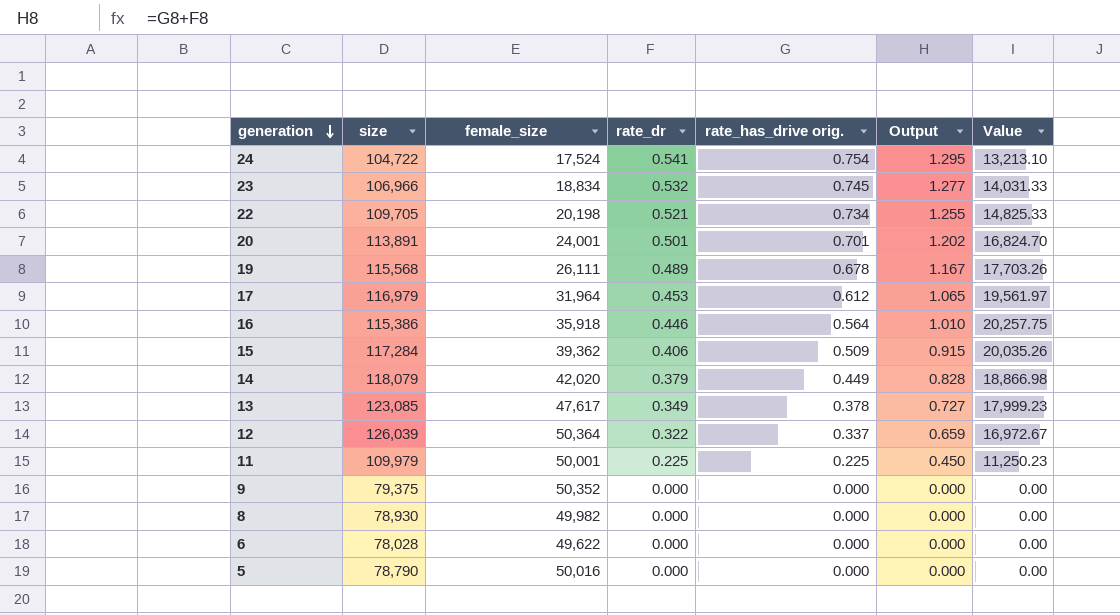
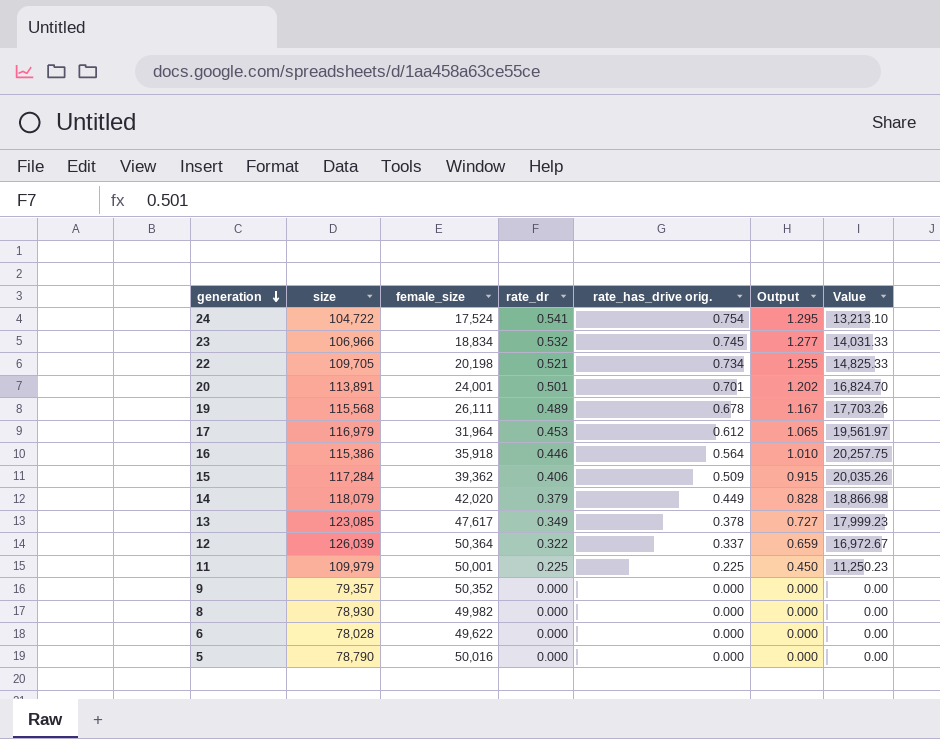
9 | size: 79,375 -> 79,357

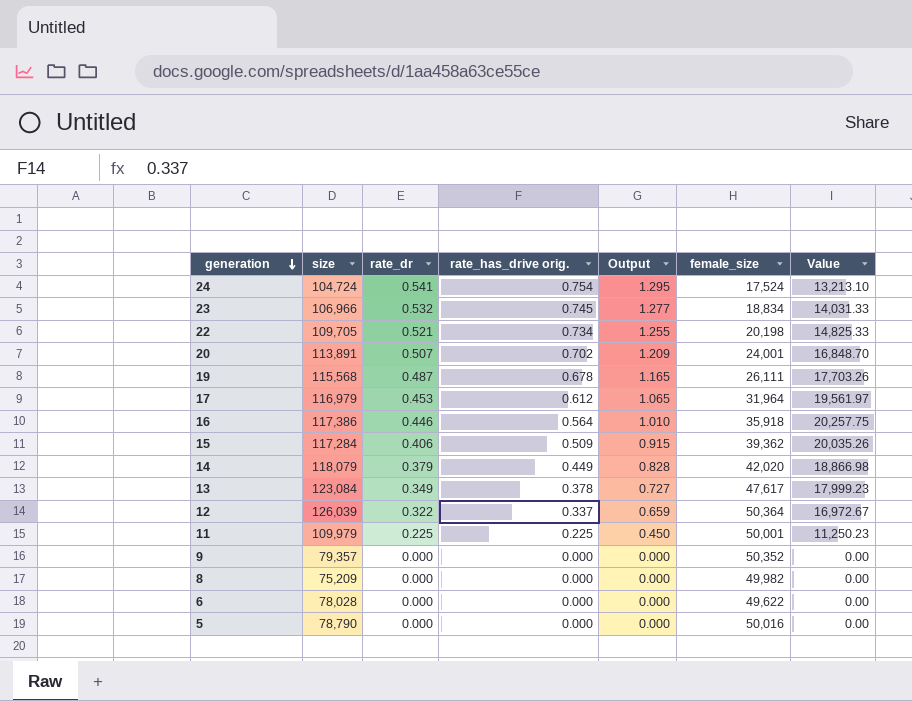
column female_size | position: 3 -> 6
24 | size: 104,722 -> 104,724
20 | rate_dr: 0.501 -> 0.507
20 | rate_has_drive orig.: 0.701 -> 0.702
20 | Output: 1.202 -> 1.209
20 | Value: 16,824.70 -> 16,848.70
19 | rate_dr: 0.489 -> 0.487
19 | Output: 1.167 -> 1.165
16 | size: 115,386 -> 117,386
13 | size: 123,085 -> 123,084
8 | size: 78,930 -> 75,209

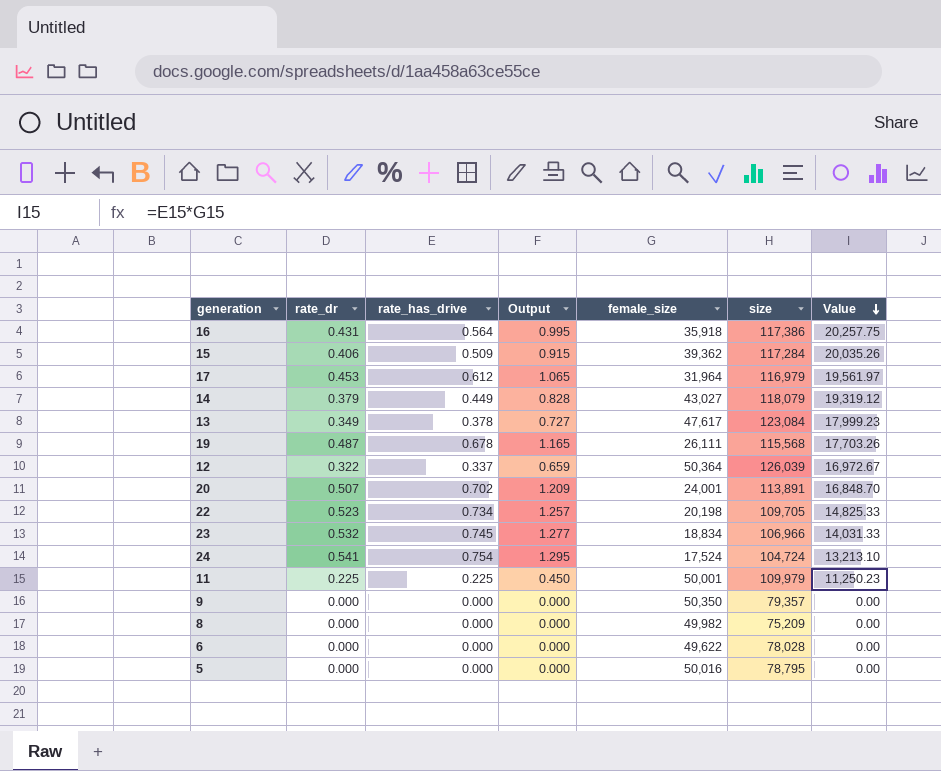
row order: generation descending -> Value descending
column name: rate_has_drive orig. -> rate_has_drive
column size | position: 2 -> 6
16 | rate_dr: 0.446 -> 0.431
16 | Output: 1.010 -> 0.995
14 | female_size: 42,020 -> 43,027
14 | Value: 18,866.98 -> 19,319.12
22 | rate_dr: 0.521 -> 0.523
22 | Output: 1.255 -> 1.257
9 | female_size: 50,352 -> 50,350
5 | size: 78,790 -> 78,795

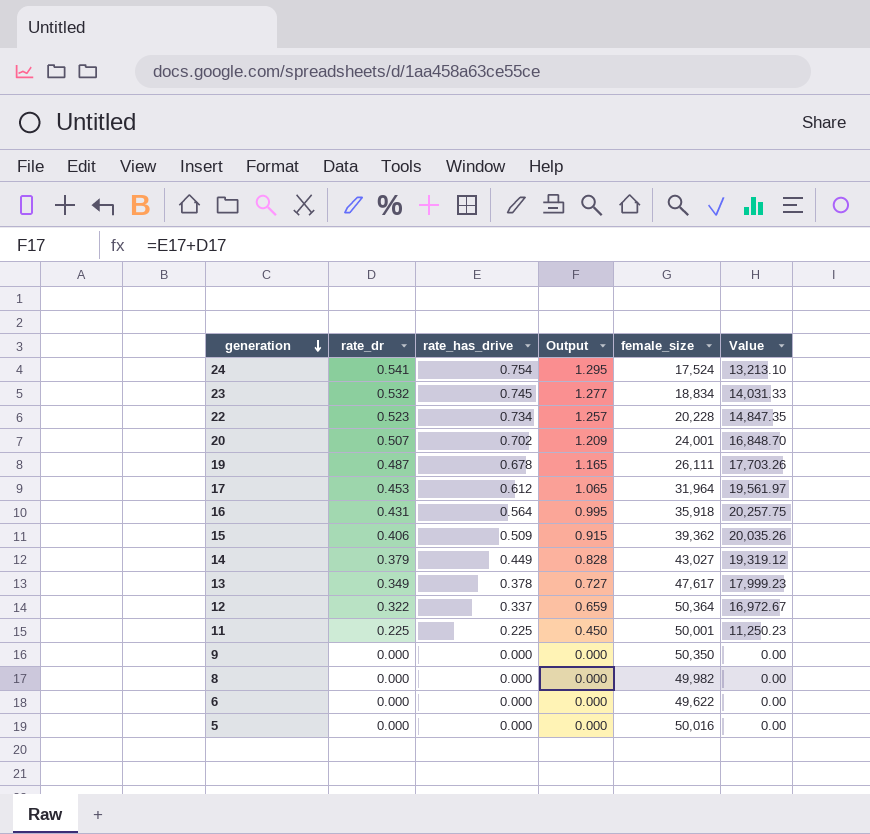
row order: Value descending -> generation descending
column size | position: 6 -> none
22 | female_size: 20,198 -> 20,228
22 | Value: 14,825.33 -> 14,847.35

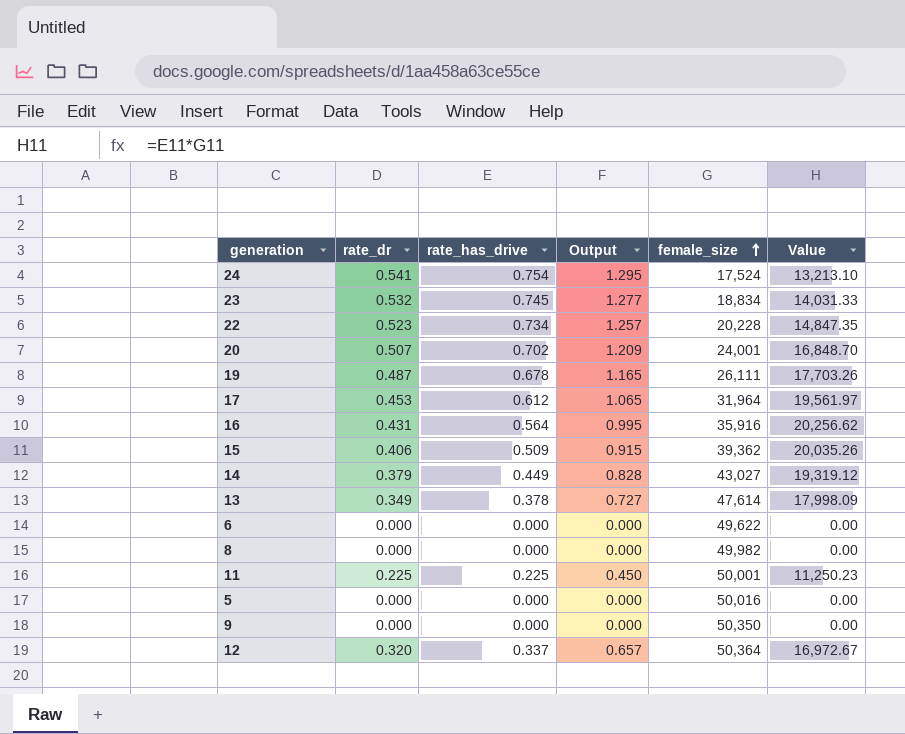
row order: generation descending -> female_size ascending
16 | female_size: 35,918 -> 35,916
16 | Value: 20,257.75 -> 20,256.62
13 | female_size: 47,617 -> 47,614
13 | Value: 17,999.23 -> 17,998.09
12 | rate_dr: 0.322 -> 0.320
12 | Output: 0.659 -> 0.657

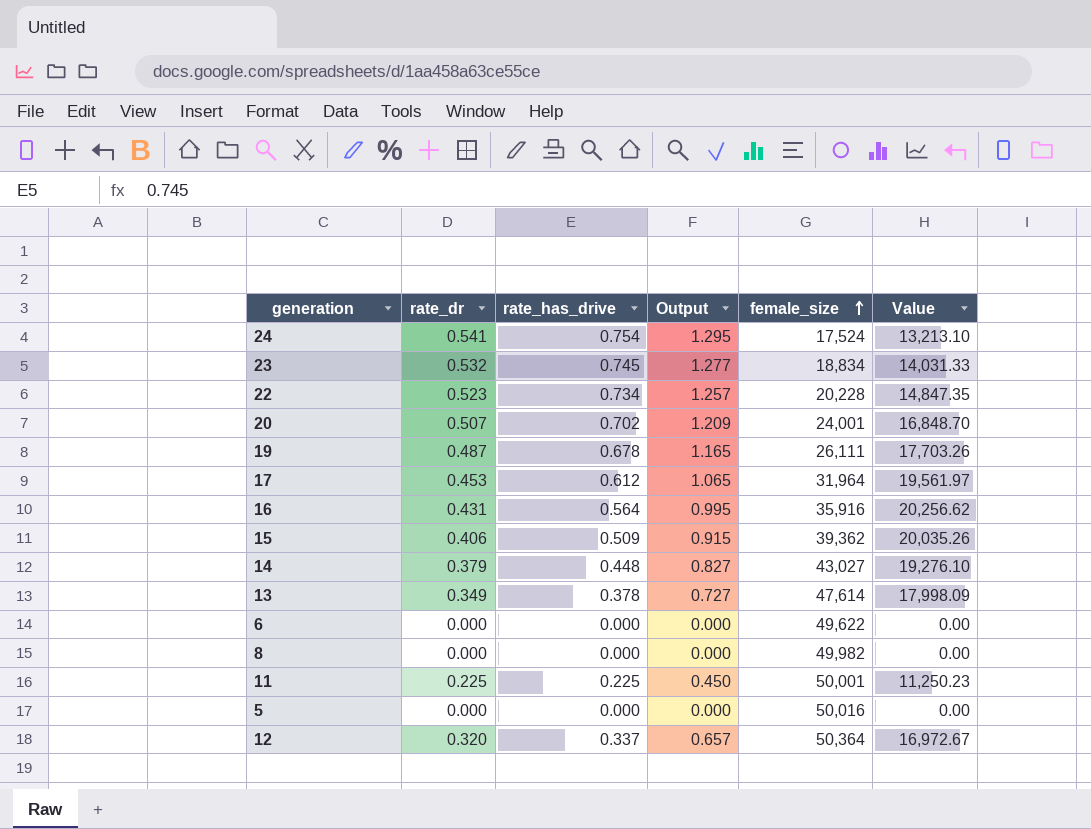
row 9: 0.000 | 0.000 | 0.000 | 50,350 | 0.00 -> none
14 | rate_has_drive: 0.449 -> 0.448
14 | Output: 0.828 -> 0.827
14 | Value: 19,319.12 -> 19,276.10

